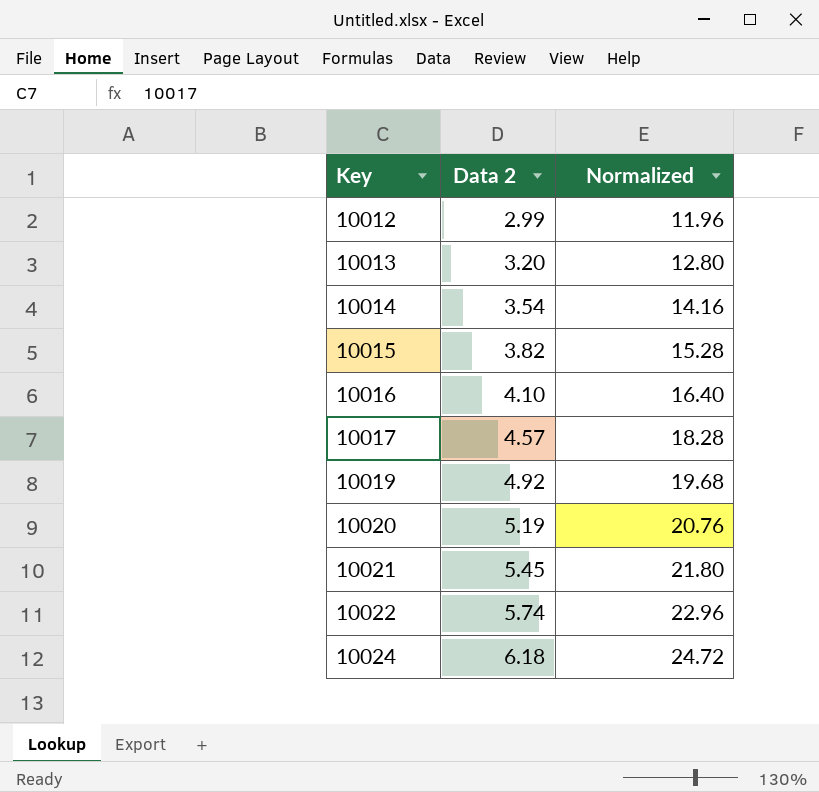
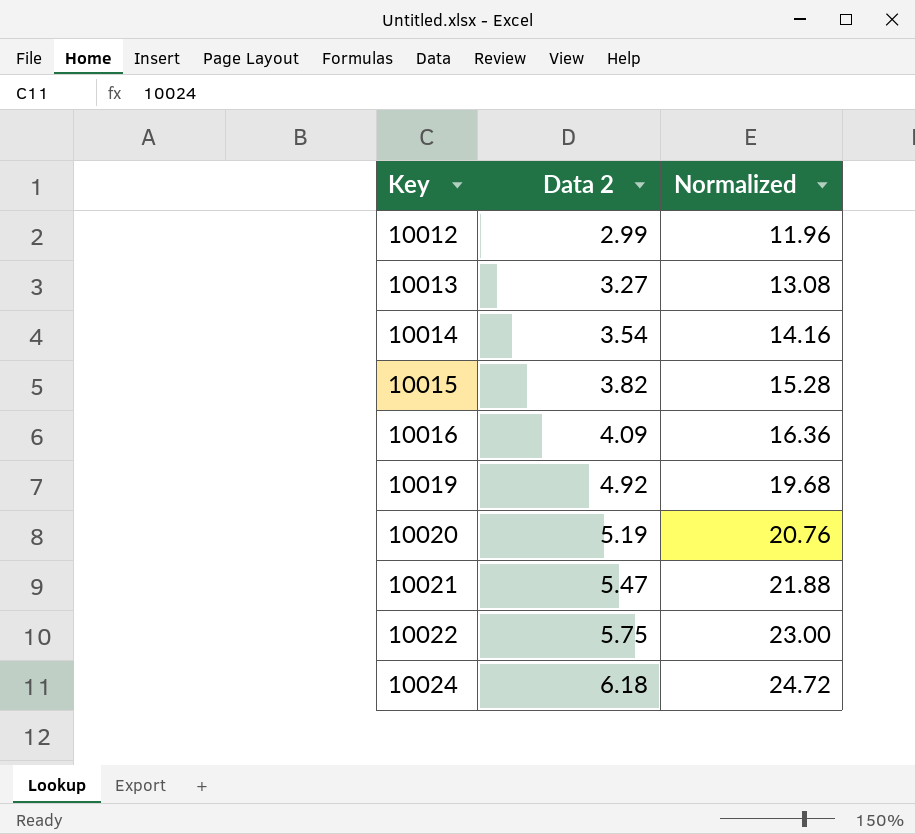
row 10017: 4.57 | 18.28 -> none
10013 | Data 2: 3.20 -> 3.27
10013 | Normalized: 12.80 -> 13.08
10016 | Data 2: 4.10 -> 4.09
10016 | Normalized: 16.40 -> 16.36
10021 | Data 2: 5.45 -> 5.47
10021 | Normalized: 21.80 -> 21.88
10022 | Data 2: 5.74 -> 5.75
10022 | Normalized: 22.96 -> 23.00

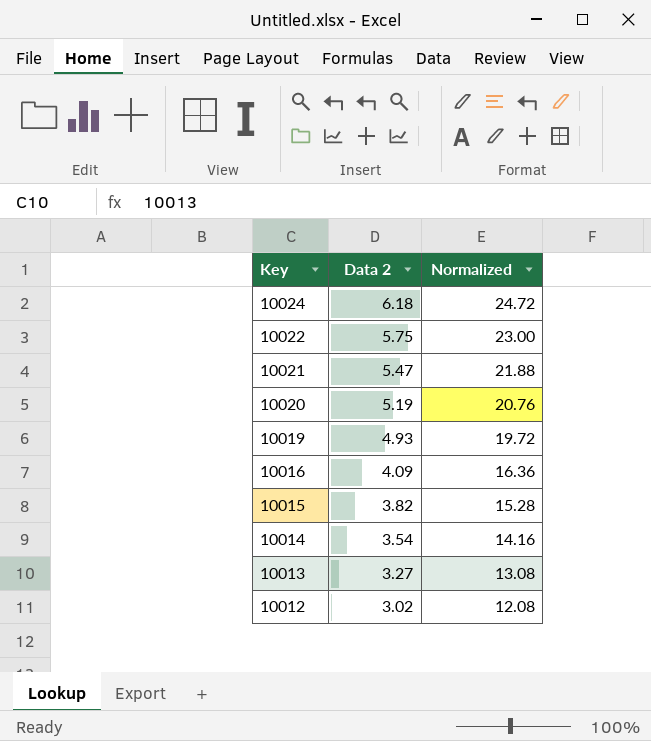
row order: Key ascending -> Key descending
10019 | Data 2: 4.92 -> 4.93
10019 | Normalized: 19.68 -> 19.72
10012 | Data 2: 2.99 -> 3.02
10012 | Normalized: 11.96 -> 12.08

